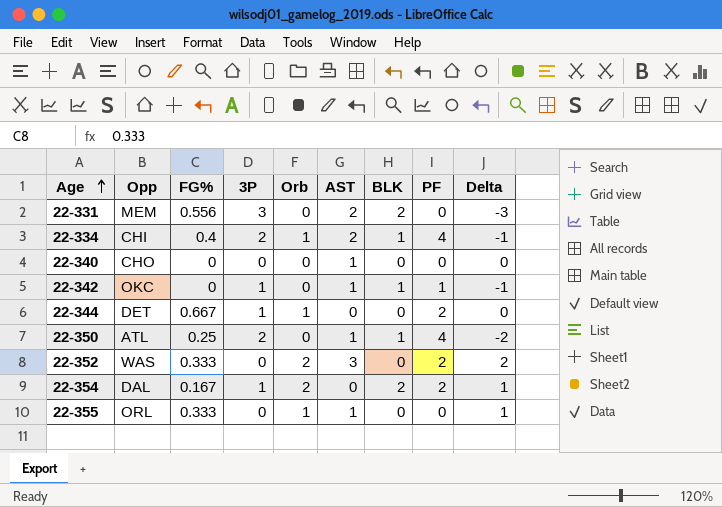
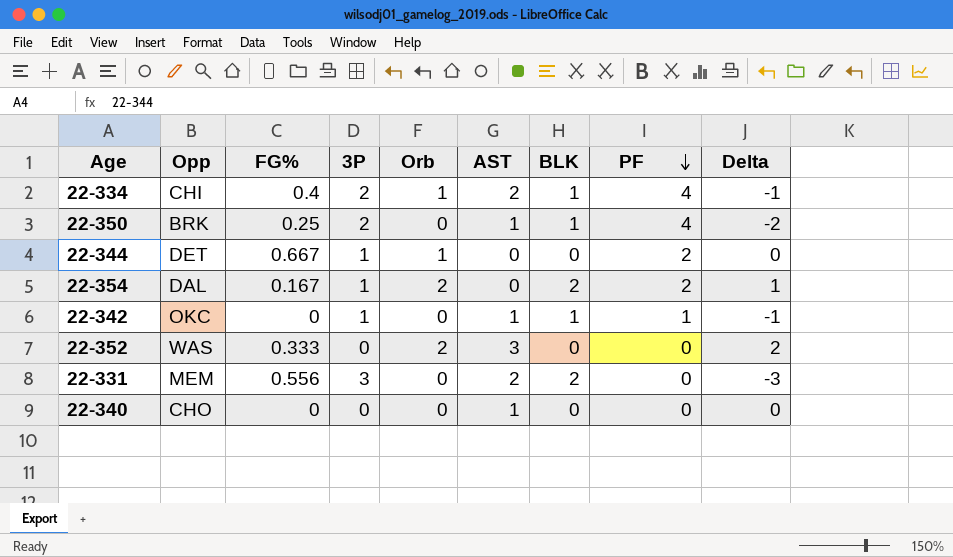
row order: Age ascending -> PF descending
row 22-355: ORL | 0.333 | 0 | 1 | 1 | 0 | 0 | 1 -> none
22-350 | Opp: ATL -> BRK
22-352 | PF: 2 -> 0

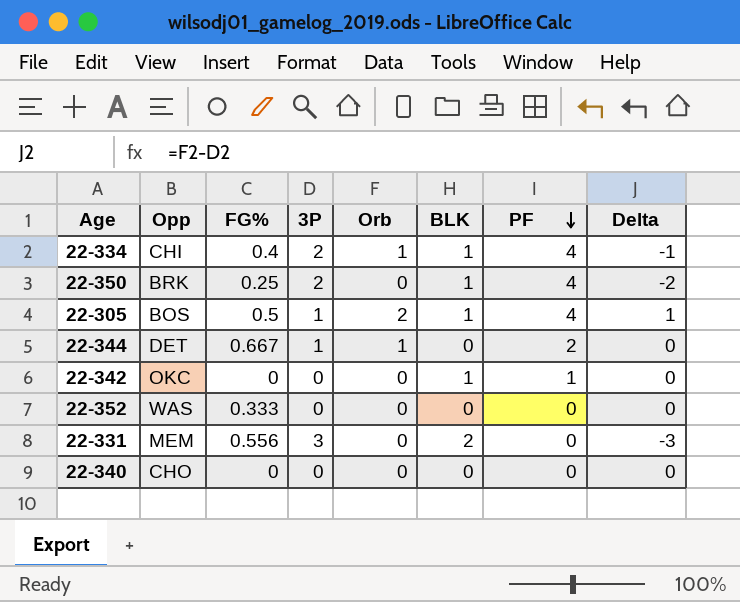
column AST | position: 6 -> none
row 22-354: DAL | 0.167 | 1 | 2 | 0 | 2 | 2 | 1 -> none
row 22-305: none -> BOS | 0.5 | 1 | 2 | 1 | 4 | 1
22-342 | 3P: 1 -> 0
22-342 | Delta: -1 -> 0
22-352 | Orb: 2 -> 0
22-352 | Delta: 2 -> 0

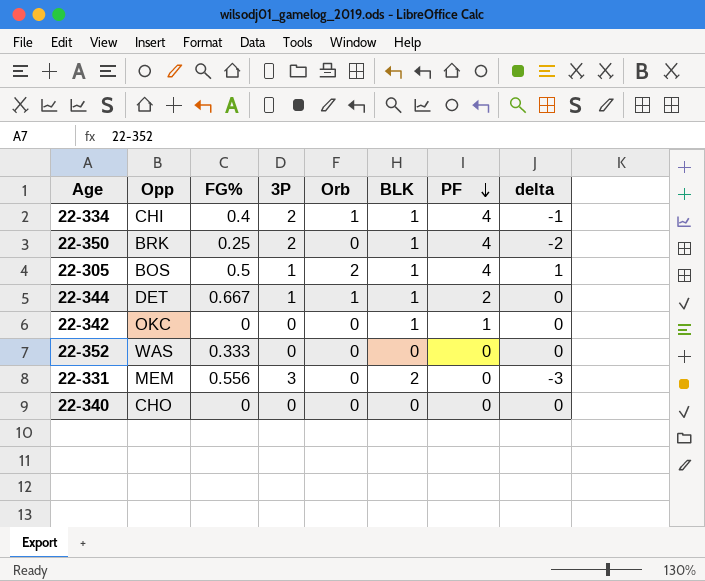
column name: Delta -> delta
22-344 | BLK: 0 -> 1

